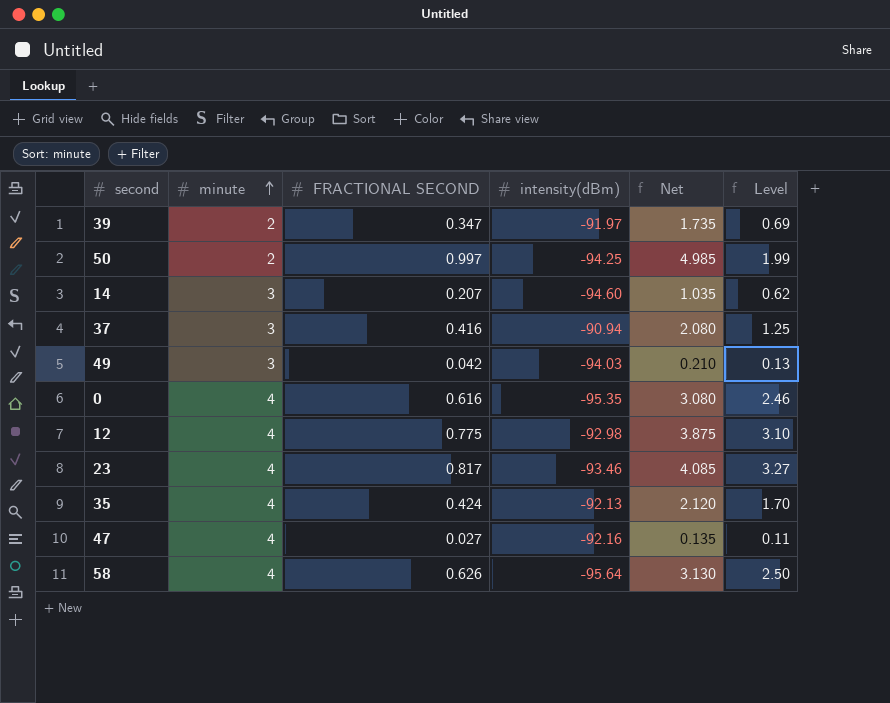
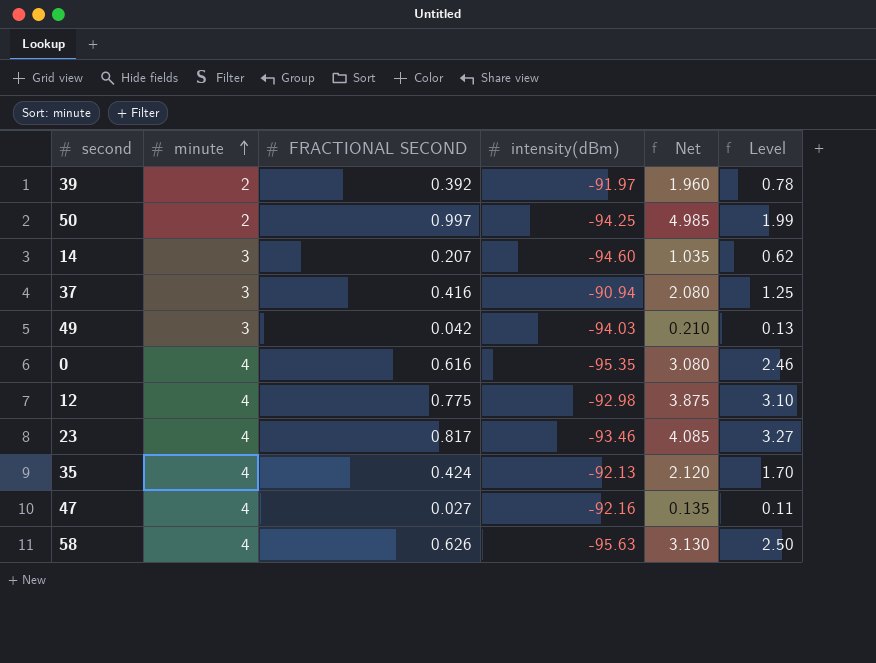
39 | FRACTIONAL SECOND: 0.347 -> 0.392
39 | Net: 1.735 -> 1.960
39 | Level: 0.69 -> 0.78
58 | intensity(dBm): -95.64 -> -95.63

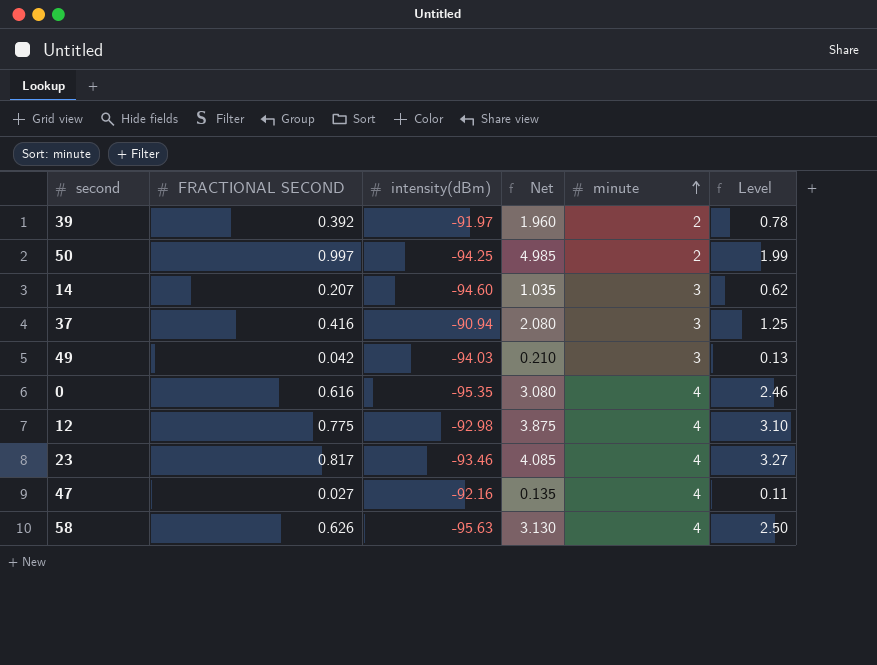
column minute | position: 2 -> 5
row 35: 4 | 0.424 | -92.13 | 2.120 | 1.70 -> none

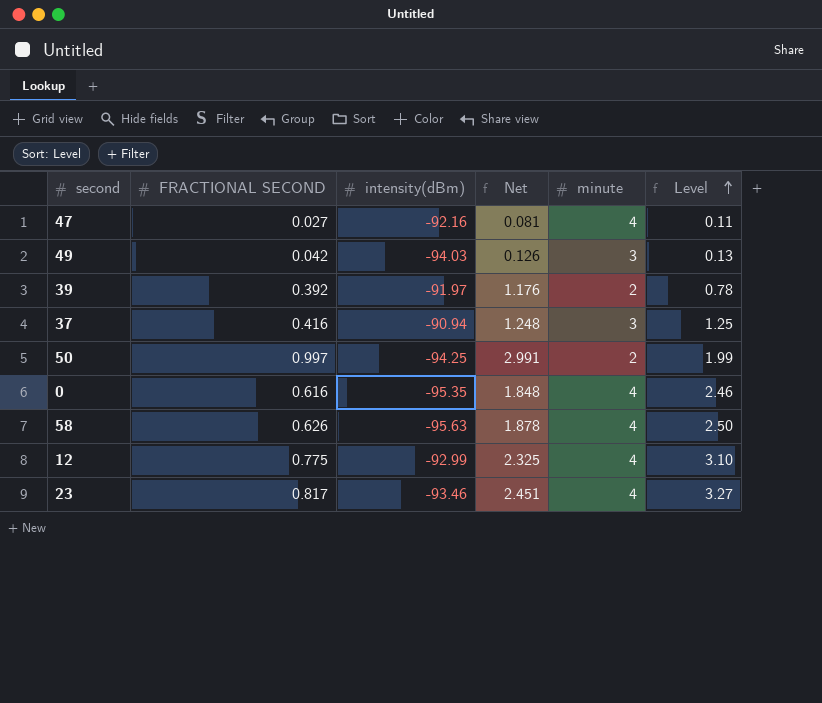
row order: minute ascending -> Level ascending
column Net | formula: [FRACTIONAL SECOND] * 5 -> [FRACTIONAL SECOND] * 3
row 14: 0.207 | -94.60 | 1.035 | 3 | 0.62 -> none
12 | intensity(dBm): -92.98 -> -92.99

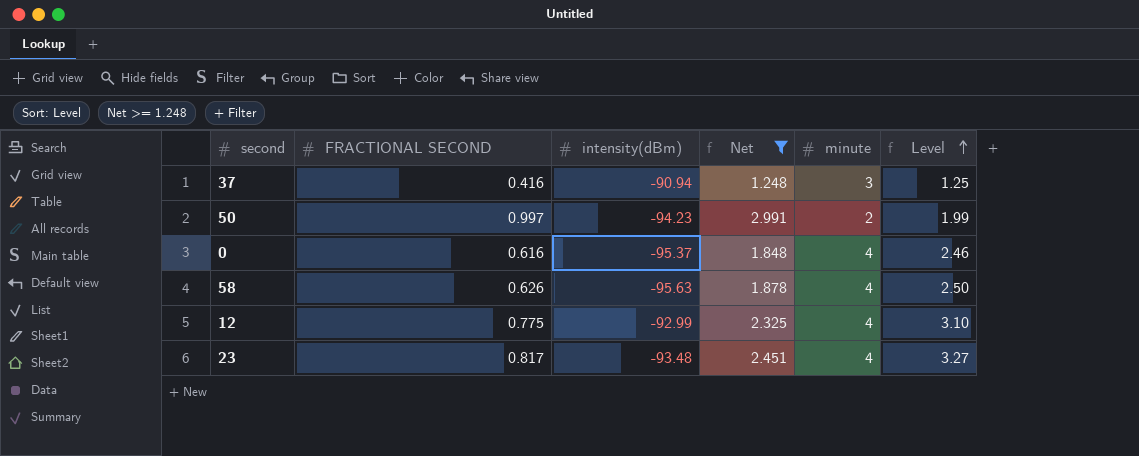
filter: none -> Net >= 1.248
50 | intensity(dBm): -94.25 -> -94.23
0 | intensity(dBm): -95.35 -> -95.37
23 | intensity(dBm): -93.46 -> -93.48

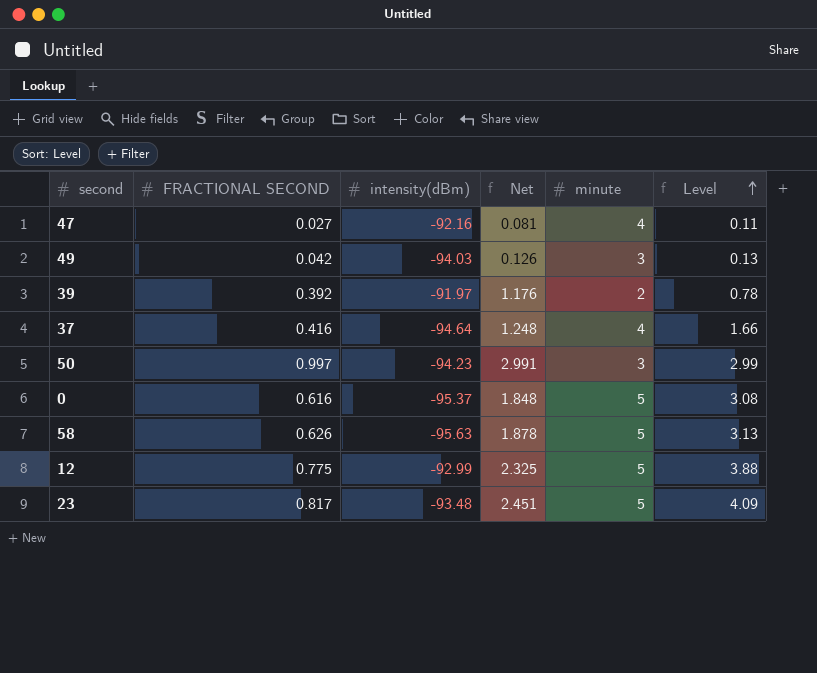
filter: Net >= 1.248 -> none
37 | intensity(dBm): -90.94 -> -94.64
37 | minute: 3 -> 4
37 | Level: 1.25 -> 1.66
50 | minute: 2 -> 3
50 | Level: 1.99 -> 2.99
0 | minute: 4 -> 5
0 | Level: 2.46 -> 3.08
58 | minute: 4 -> 5
58 | Level: 2.50 -> 3.13
12 | minute: 4 -> 5
12 | Level: 3.10 -> 3.88
23 | minute: 4 -> 5
23 | Level: 3.27 -> 4.09

